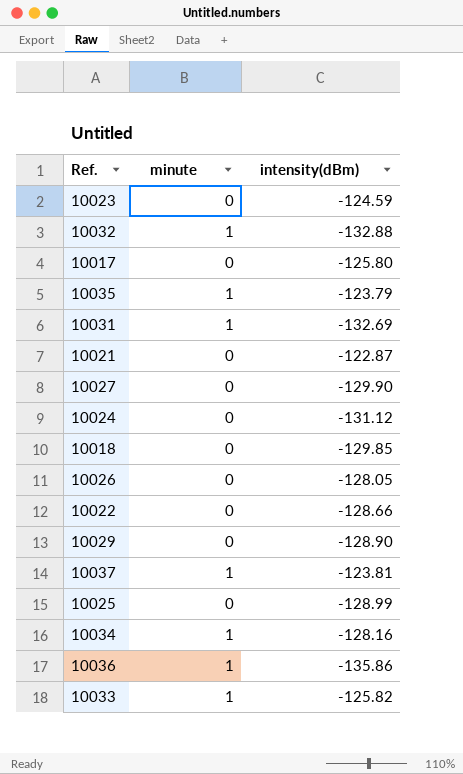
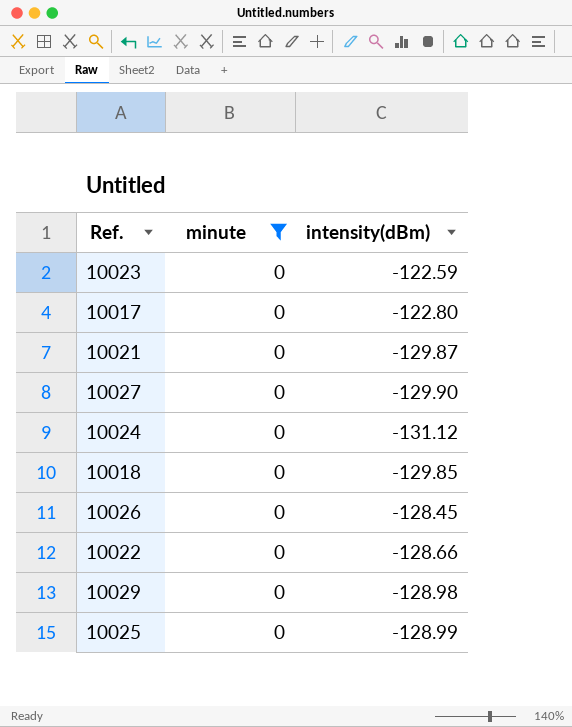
filter: none -> minute = 0
10023 | intensity(dBm): -124.59 -> -122.59
10017 | intensity(dBm): -125.80 -> -122.80
10021 | intensity(dBm): -122.87 -> -129.87
10026 | intensity(dBm): -128.05 -> -128.45
10029 | intensity(dBm): -128.90 -> -128.98

